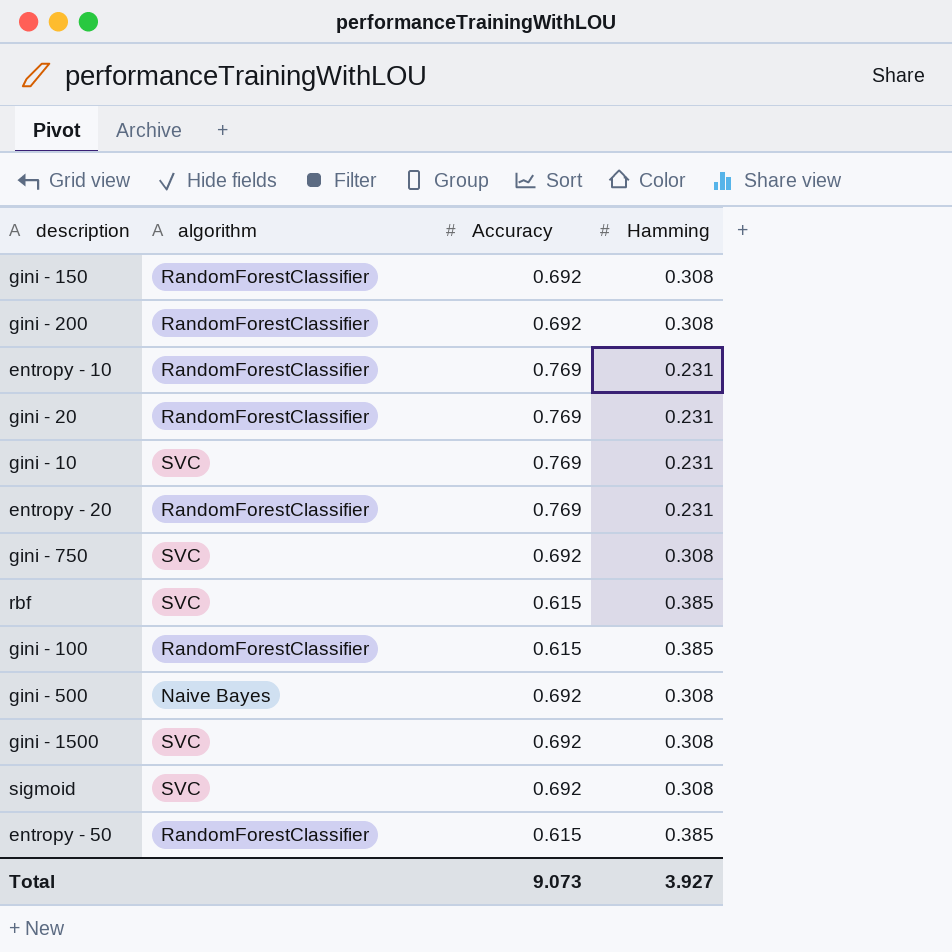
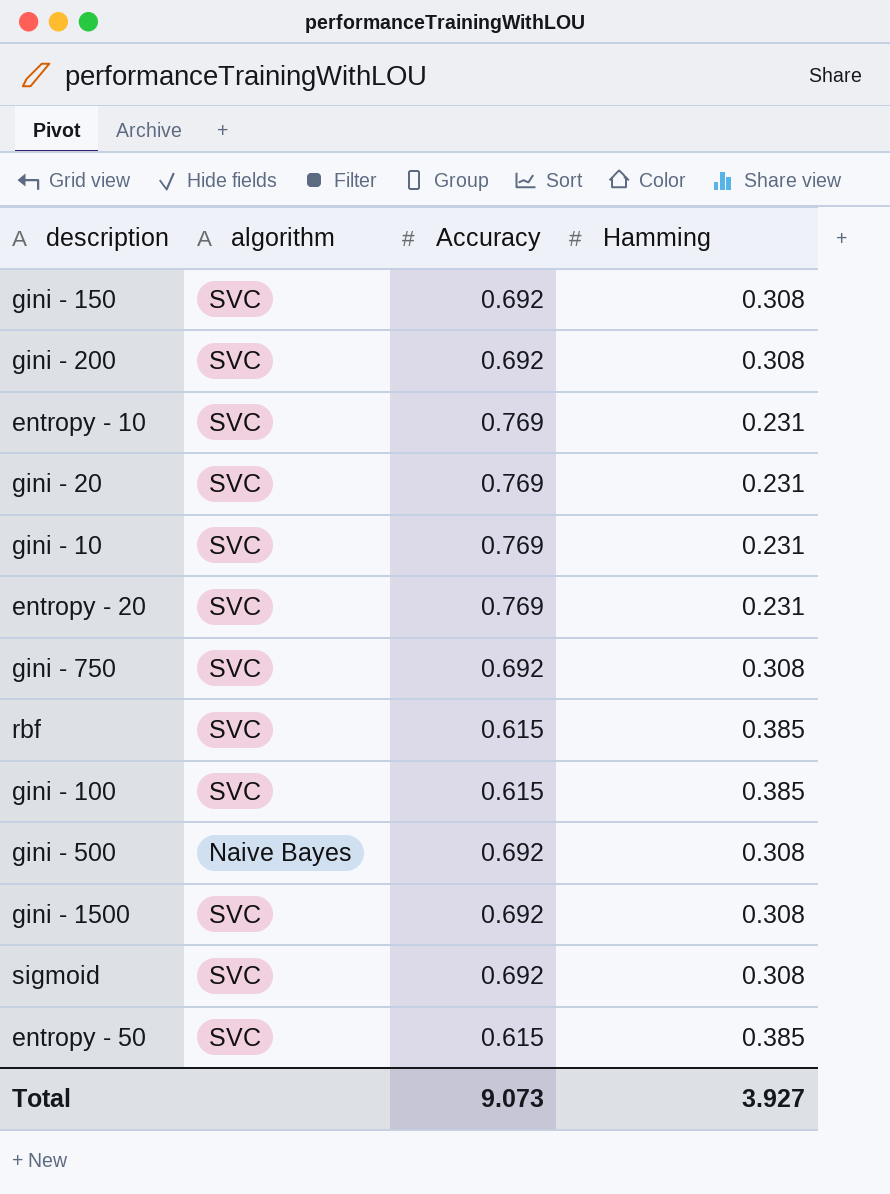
gini - 150 | algorithm: RandomForestClassifier -> SVC
gini - 200 | algorithm: RandomForestClassifier -> SVC
entropy - 10 | algorithm: RandomForestClassifier -> SVC
gini - 20 | algorithm: RandomForestClassifier -> SVC
entropy - 20 | algorithm: RandomForestClassifier -> SVC
gini - 100 | algorithm: RandomForestClassifier -> SVC
entropy - 50 | algorithm: RandomForestClassifier -> SVC

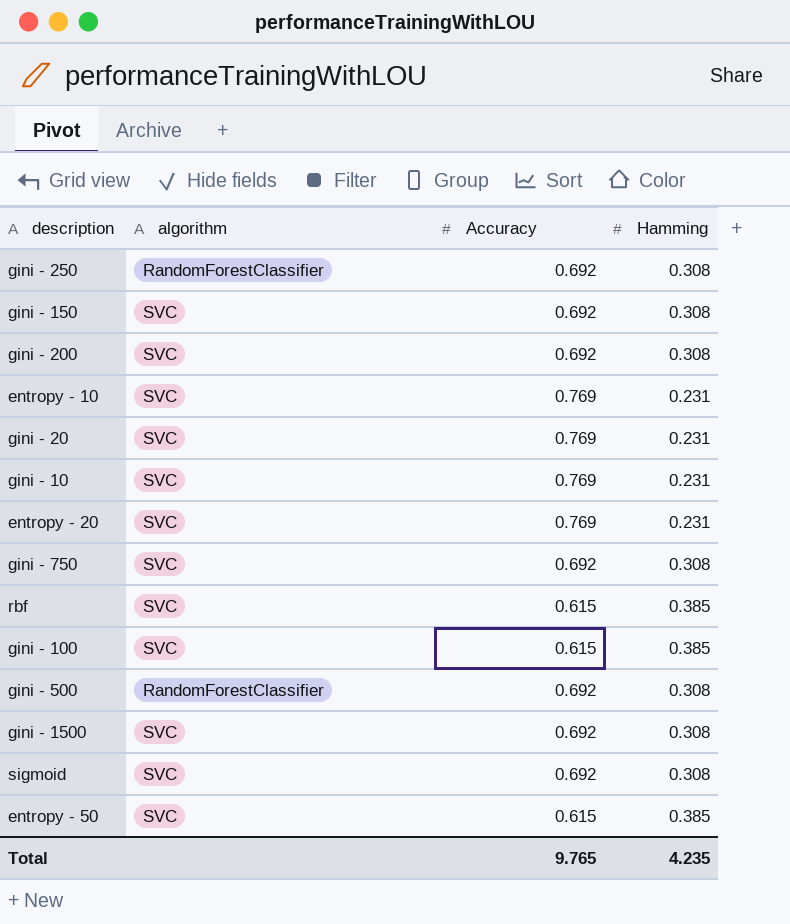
row gini - 250: none -> RandomForestClassifier | 0.692 | 0.308
gini - 500 | algorithm: Naive Bayes -> RandomForestClassifier
Total | Accuracy: 9.073 -> 9.765
Total | Hamming: 3.927 -> 4.235

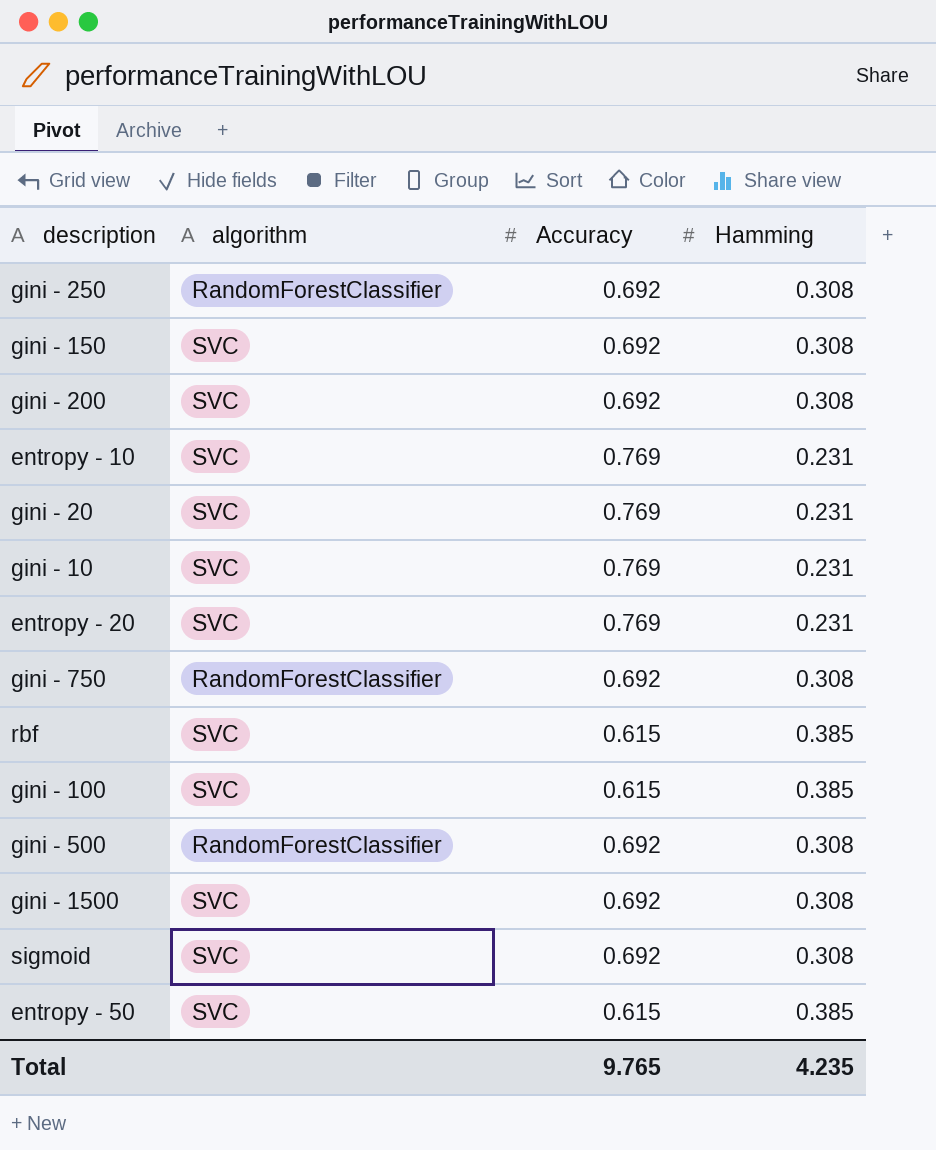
gini - 750 | algorithm: SVC -> RandomForestClassifier

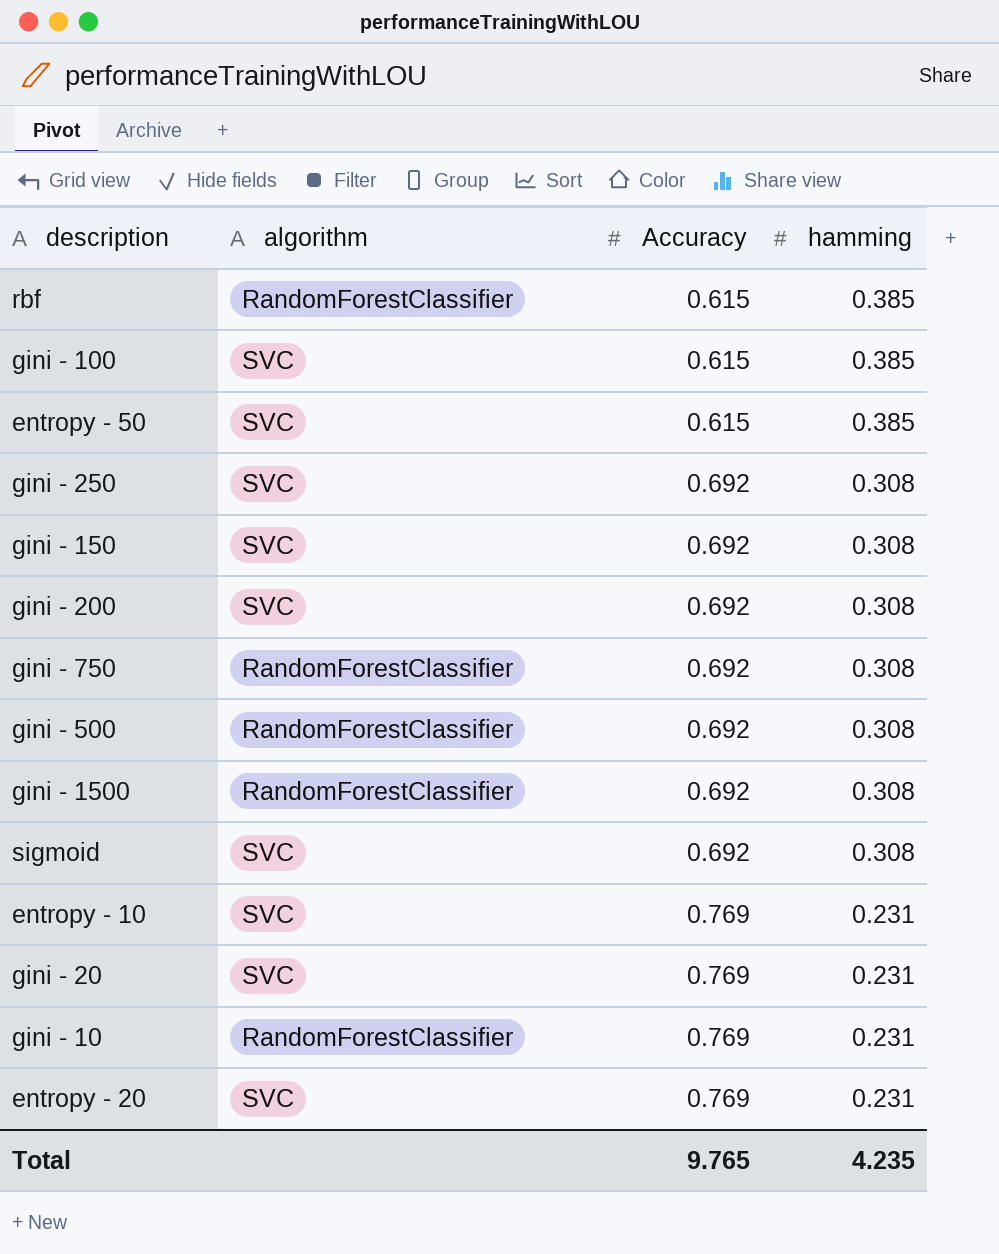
row order: none -> Accuracy ascending
column name: Hamming -> hamming
rbf | algorithm: SVC -> RandomForestClassifier
gini - 250 | algorithm: RandomForestClassifier -> SVC
gini - 1500 | algorithm: SVC -> RandomForestClassifier
gini - 10 | algorithm: SVC -> RandomForestClassifier

